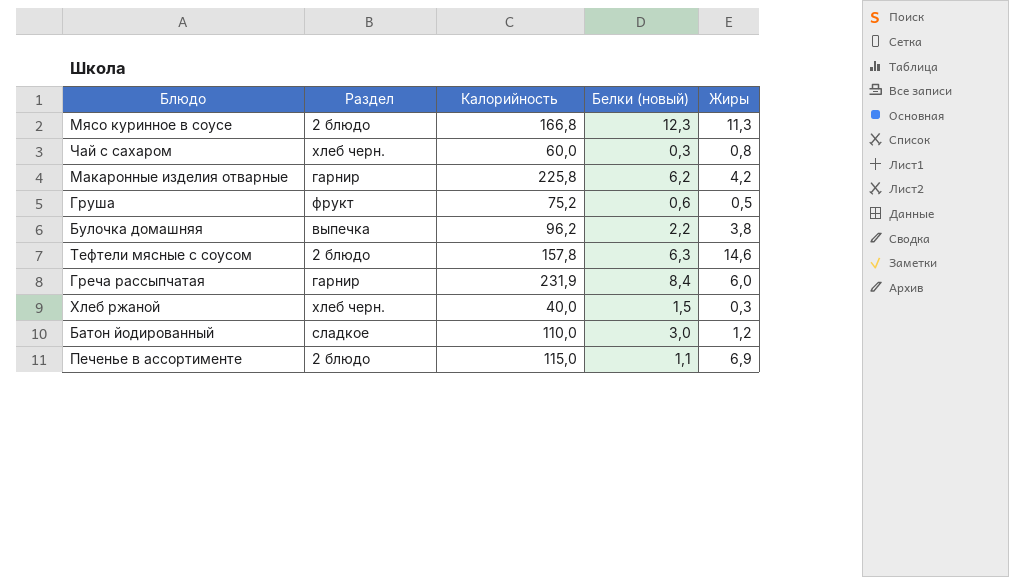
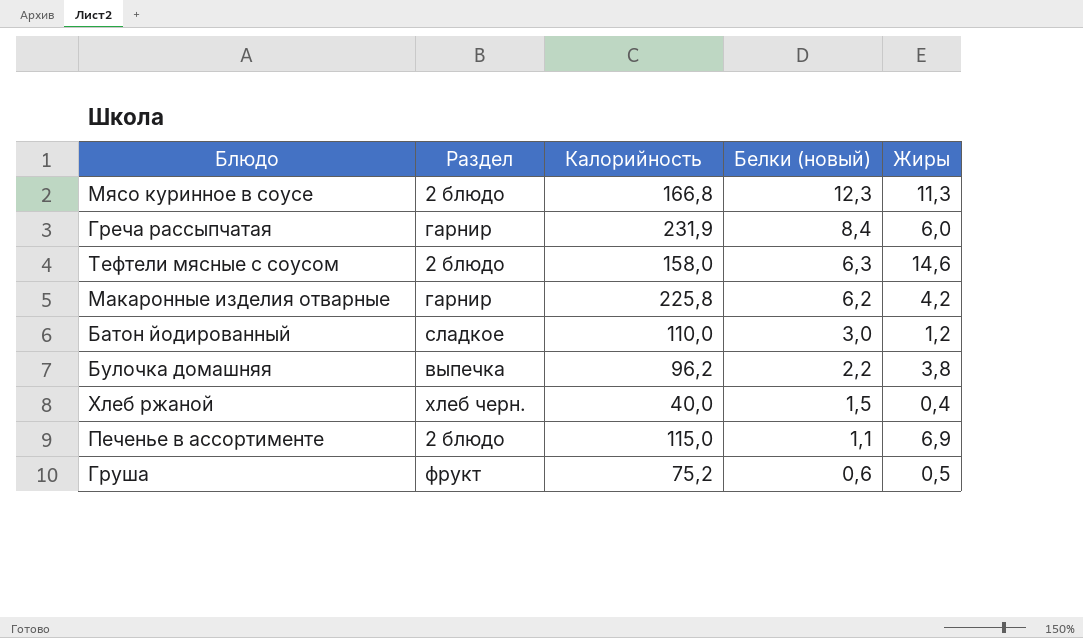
row order: none -> Белки (новый) descending
row Чай с сахаром: хлеб черн. | 60,0 | 0,3 | 0,8 -> none
Тефтели мясные с соусом | Калорийность: 157,8 -> 158,0
Хлеб ржаной | Жиры: 0,3 -> 0,4

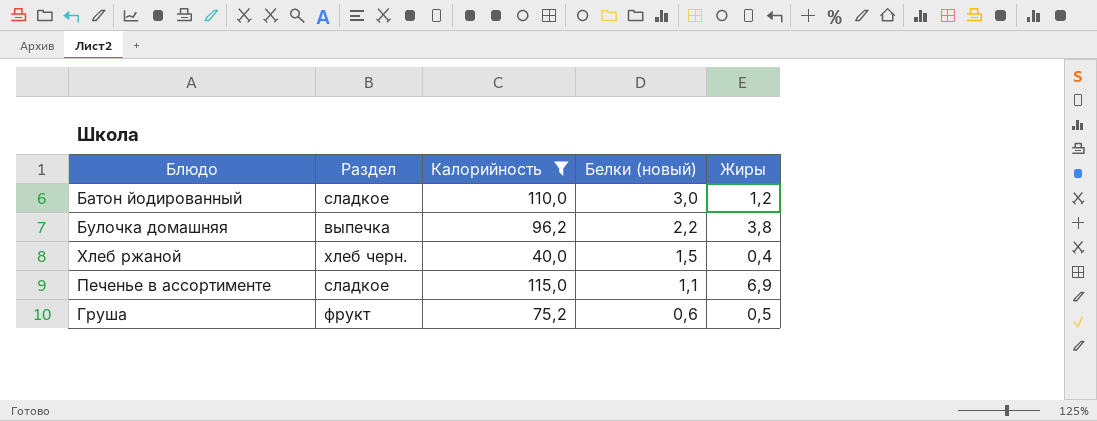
filter: none -> Калорийность <= 115,0
Печенье в ассортименте | Раздел: 2 блюдо -> сладкое

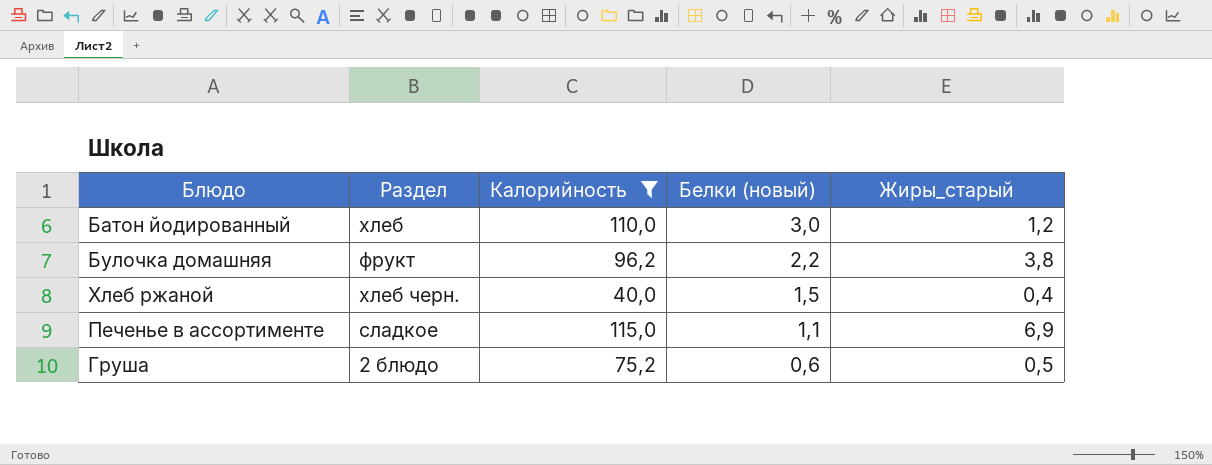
column name: Жиры -> Жиры_старый
Батон йодированный | Раздел: сладкое -> хлеб
Булочка домашняя | Раздел: выпечка -> фрукт
Груша | Раздел: фрукт -> 2 блюдо

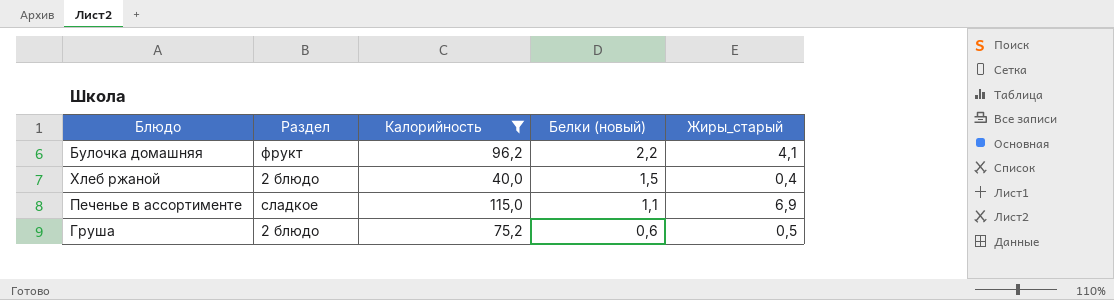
row Батон йодированный: хлеб | 110,0 | 3,0 | 1,2 -> none
Булочка домашняя | Жиры_старый: 3,8 -> 4,1
Хлеб ржаной | Раздел: хлеб черн. -> 2 блюдо

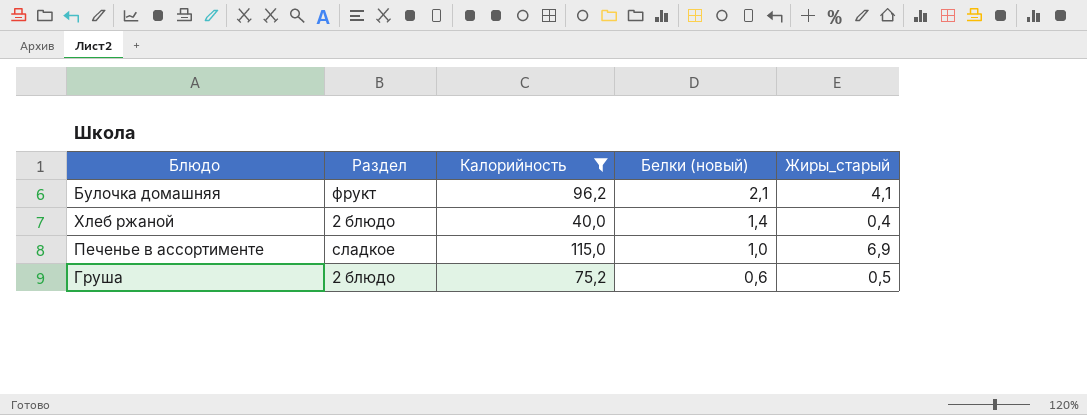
Булочка домашняя | Белки (новый): 2,2 -> 2,1
Хлеб ржаной | Белки (новый): 1,5 -> 1,4
Печенье в ассортименте | Белки (новый): 1,1 -> 1,0

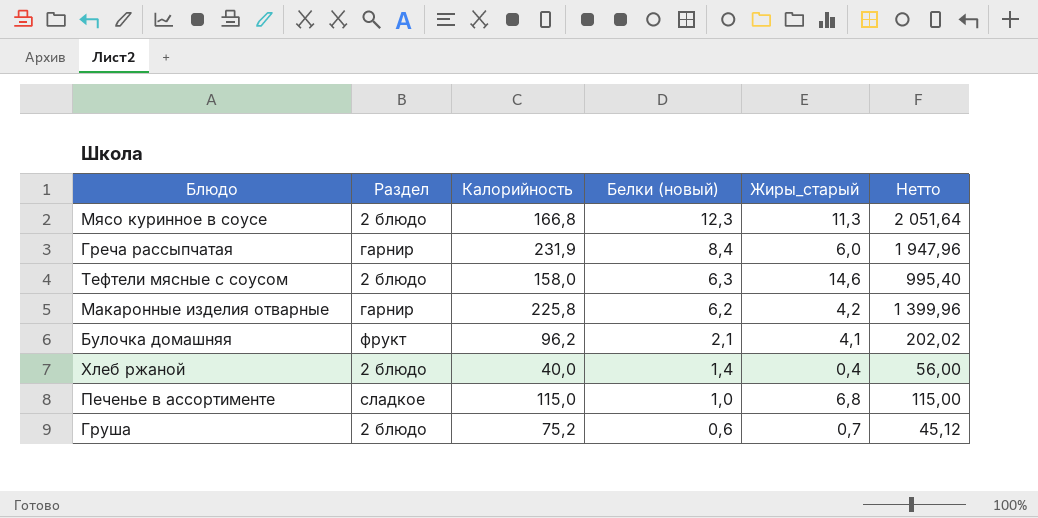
filter: Калорийность <= 115,0 -> none
column Нетто | formula: none -> [Калорийность] * [Белки (новый)]
Печенье в ассортименте | Жиры_старый: 6,9 -> 6,8
Груша | Жиры_старый: 0,5 -> 0,7

